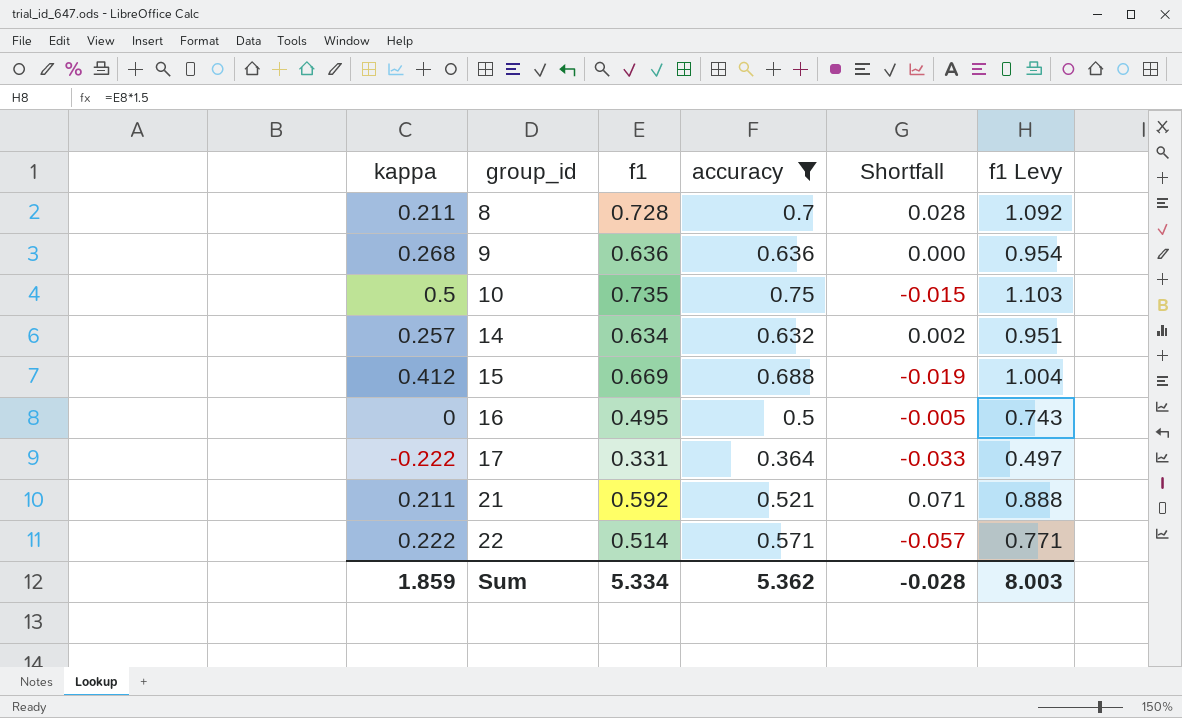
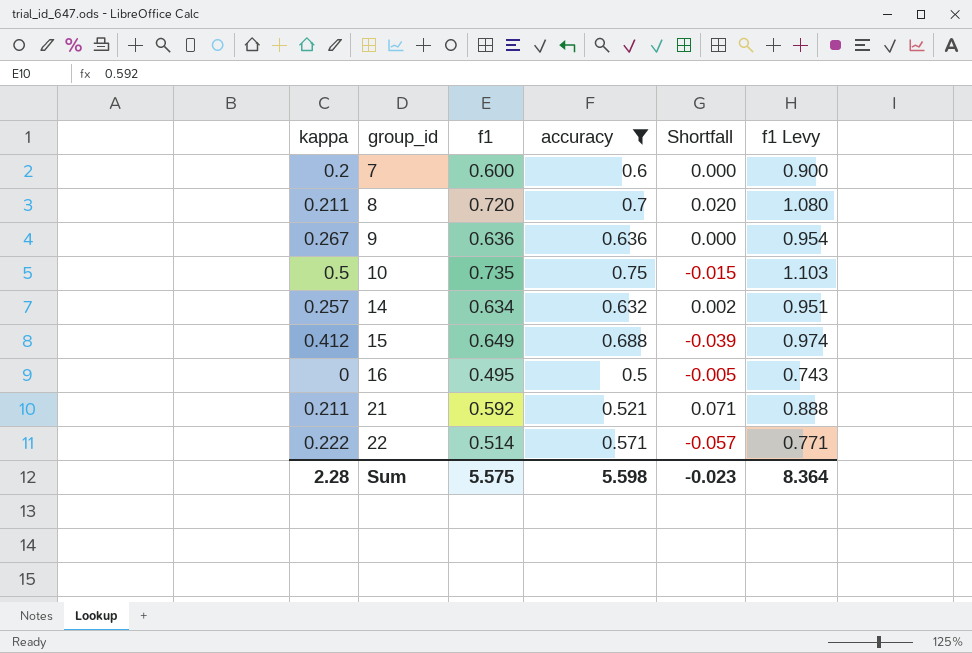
row 17: -0.222 | 0.331 | 0.364 | -0.033 | 0.497 -> none
row 7: none -> 0.2 | 0.600 | 0.6 | 0.000 | 0.900
8 | f1: 0.728 -> 0.720
8 | Shortfall: 0.028 -> 0.020
8 | f1 Levy: 1.092 -> 1.080
9 | kappa: 0.268 -> 0.267
15 | f1: 0.669 -> 0.649
15 | Shortfall: -0.019 -> -0.039
15 | f1 Levy: 1.004 -> 0.974
Sum | kappa: 1.859 -> 2.28
Sum | f1: 5.334 -> 5.575
Sum | accuracy: 5.362 -> 5.598
Sum | Shortfall: -0.028 -> -0.023
Sum | f1 Levy: 8.003 -> 8.364

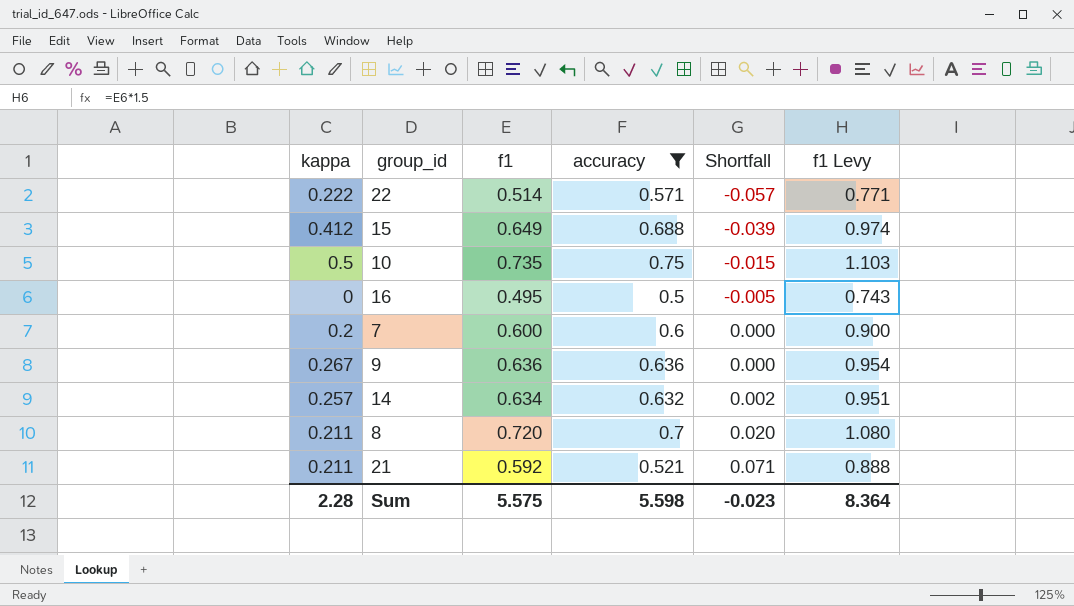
row order: group_id ascending -> Shortfall ascending

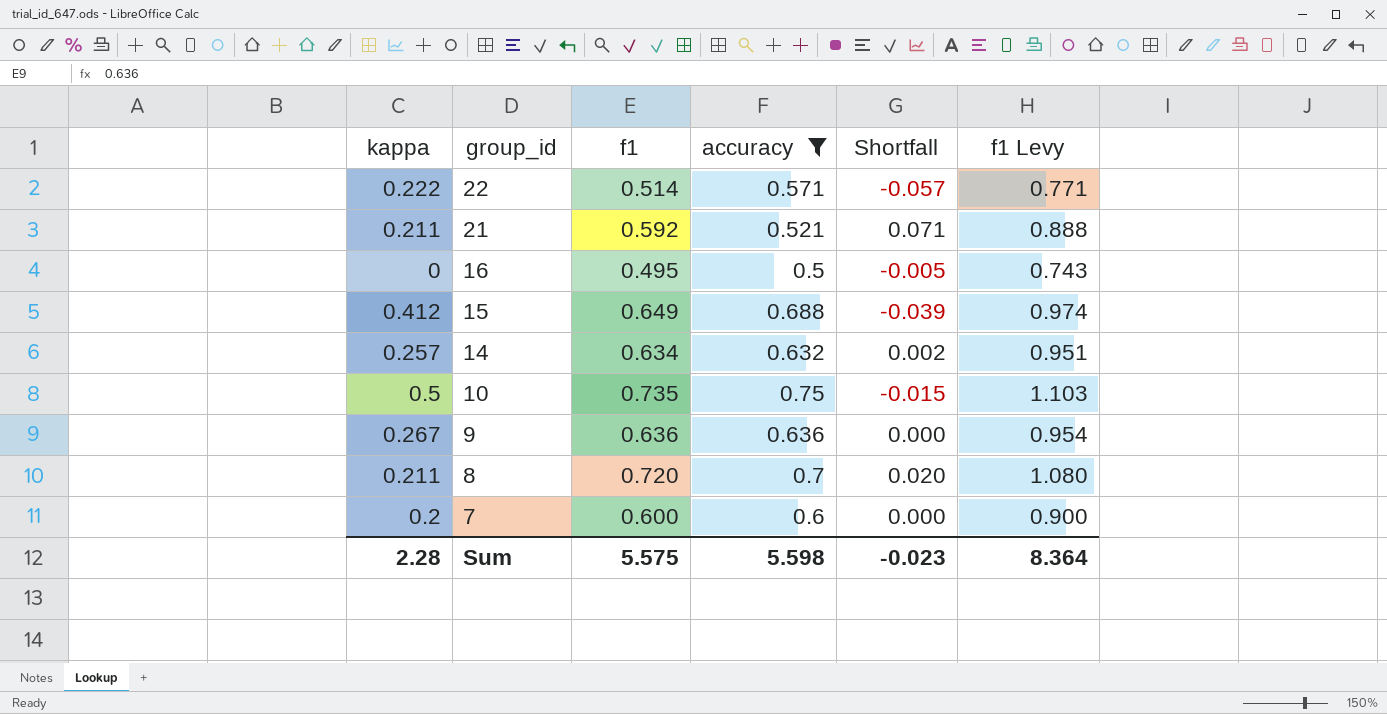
row order: Shortfall ascending -> group_id descending

